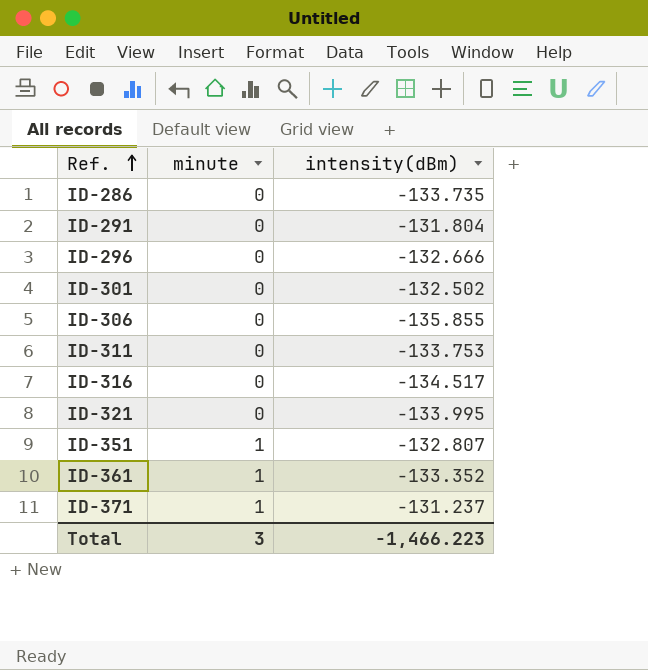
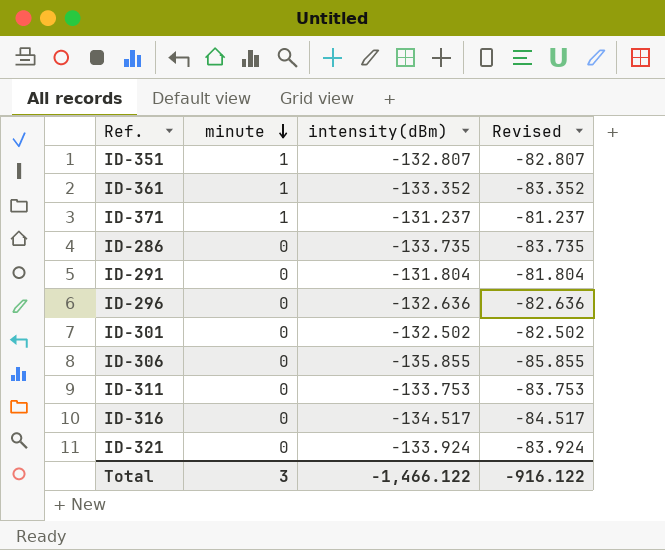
row order: Ref. ascending -> minute descending
column Revised | formula: none -> [intensity(dBm)] + 50
ID-296 | intensity(dBm): -132.666 -> -132.636
ID-321 | intensity(dBm): -133.995 -> -133.924
Total | intensity(dBm): -1,466.223 -> -1,466.122

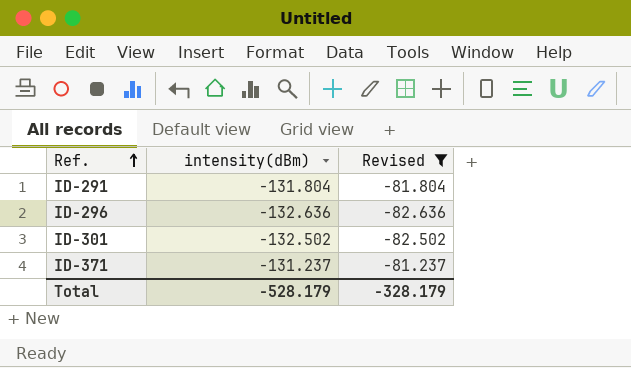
filter: none -> Revised >= -82.636
row order: minute descending -> Ref. ascending
column minute | position: 2 -> none
Total | intensity(dBm): -1,466.122 -> -528.179
Total | Revised: -916.122 -> -328.179

